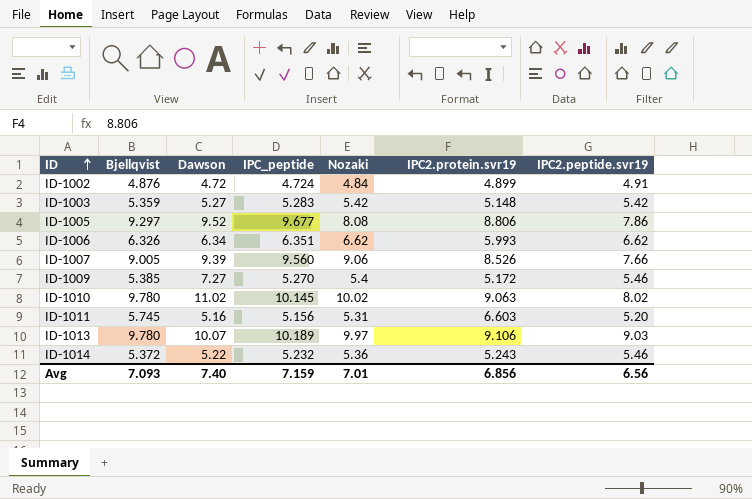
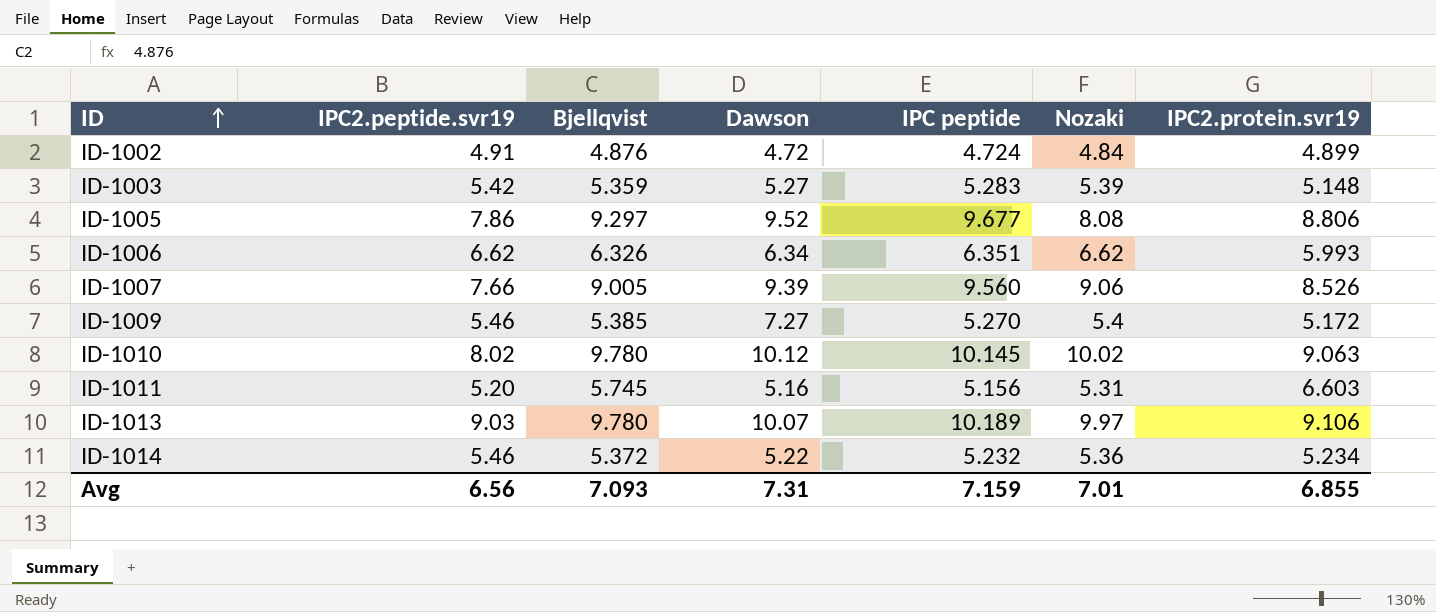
column IPC2.peptide.svr19 | position: 7 -> 2
column name: IPC_peptide -> IPC peptide
ID-1003 | Nozaki: 5.42 -> 5.39
ID-1010 | Dawson: 11.02 -> 10.12
ID-1014 | IPC2.protein.svr19: 5.243 -> 5.234
Avg | Dawson: 7.40 -> 7.31
Avg | IPC2.protein.svr19: 6.856 -> 6.855

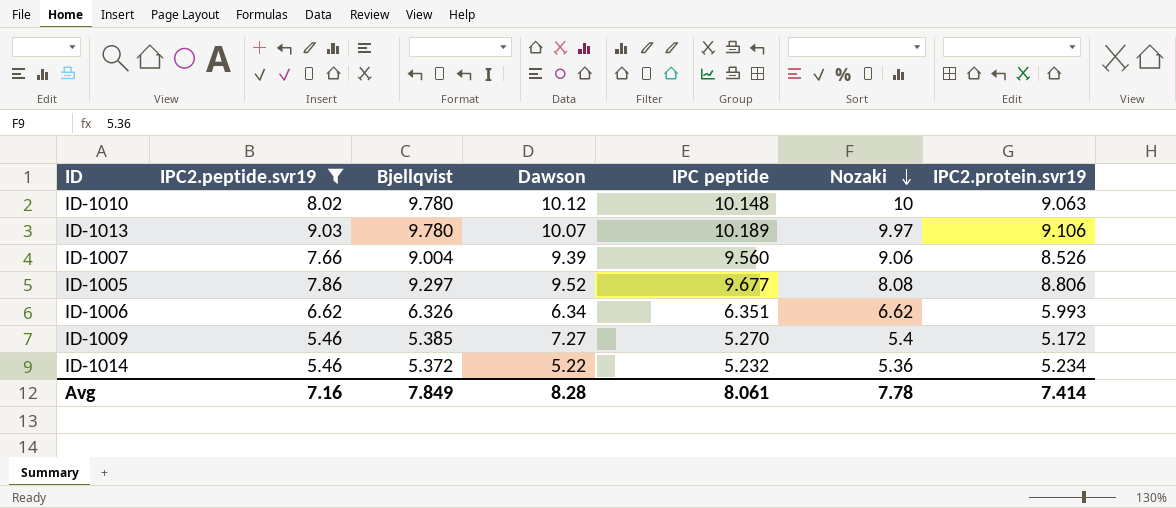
filter: none -> IPC2.peptide.svr19 >= 5.46
row order: ID ascending -> Nozaki descending
ID-1010 | IPC peptide: 10.145 -> 10.148
ID-1010 | Nozaki: 10.02 -> 10
ID-1007 | Bjellqvist: 9.005 -> 9.004
Avg | IPC2.peptide.svr19: 6.56 -> 7.16
Avg | Bjellqvist: 7.093 -> 7.849
Avg | Dawson: 7.31 -> 8.28
Avg | IPC peptide: 7.159 -> 8.061
Avg | Nozaki: 7.01 -> 7.78
Avg | IPC2.protein.svr19: 6.855 -> 7.414

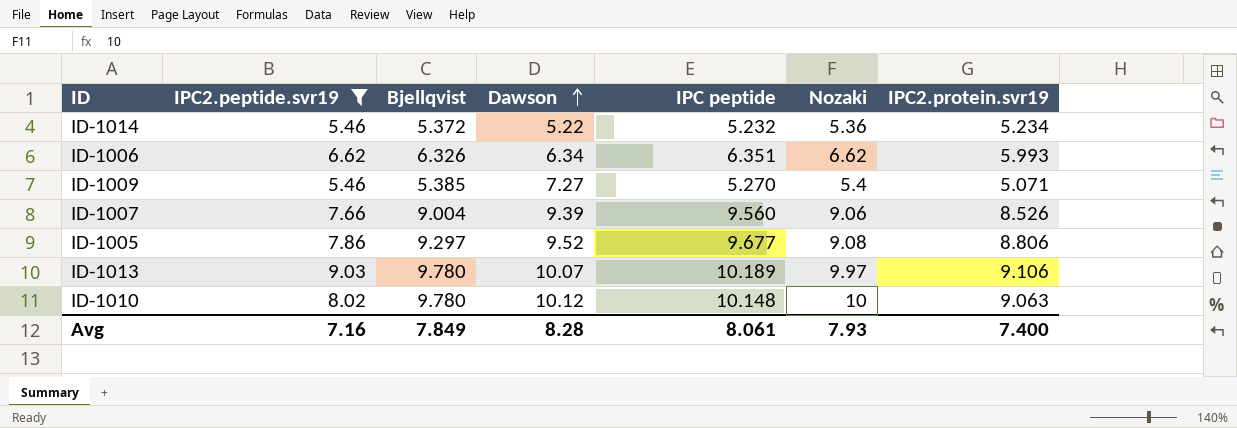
row order: Nozaki descending -> Dawson ascending
ID-1009 | IPC2.protein.svr19: 5.172 -> 5.071
ID-1005 | Nozaki: 8.08 -> 9.08
Avg | Nozaki: 7.78 -> 7.93
Avg | IPC2.protein.svr19: 7.414 -> 7.400

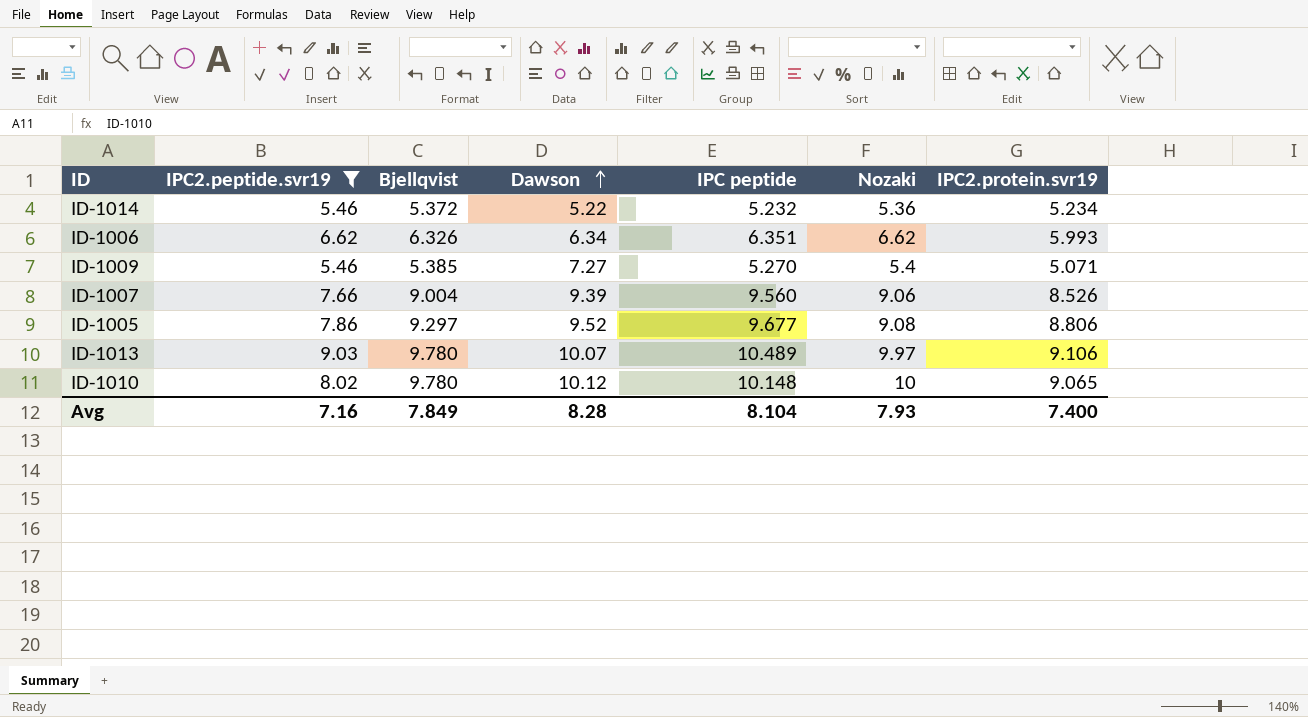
ID-1013 | IPC peptide: 10.189 -> 10.489
ID-1010 | IPC2.protein.svr19: 9.063 -> 9.065
Avg | IPC peptide: 8.061 -> 8.104

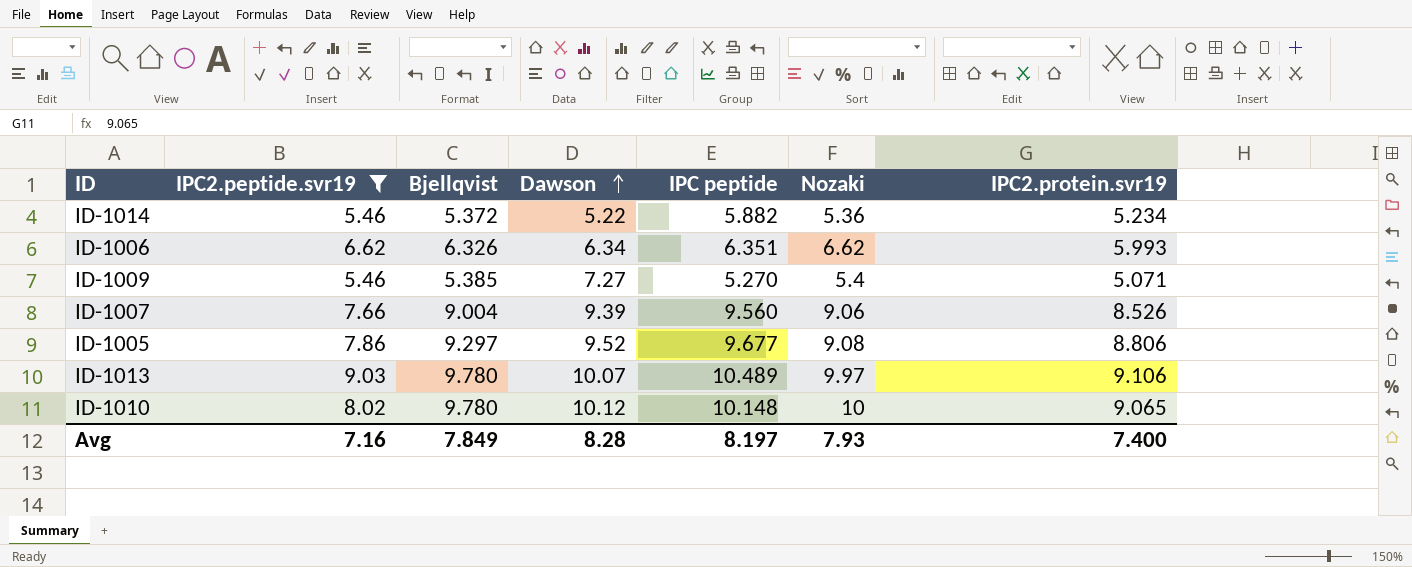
ID-1014 | IPC peptide: 5.232 -> 5.882
Avg | IPC peptide: 8.104 -> 8.197

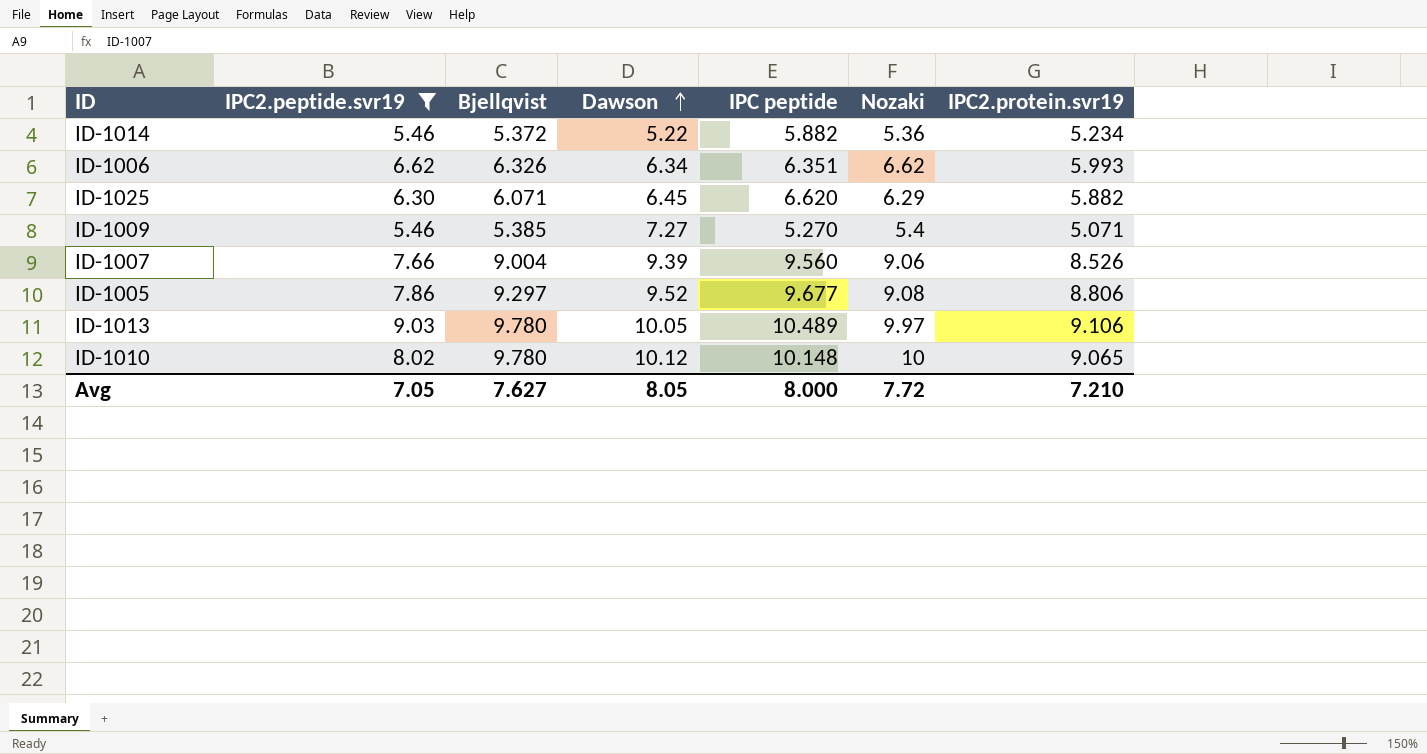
row ID-1025: none -> 6.30 | 6.071 | 6.45 | 6.620 | 6.29 | 5.882
ID-1013 | Dawson: 10.07 -> 10.05
Avg | IPC2.peptide.svr19: 7.16 -> 7.05
Avg | Bjellqvist: 7.849 -> 7.627
Avg | Dawson: 8.28 -> 8.05
Avg | IPC peptide: 8.197 -> 8.000
Avg | Nozaki: 7.93 -> 7.72
Avg | IPC2.protein.svr19: 7.400 -> 7.210

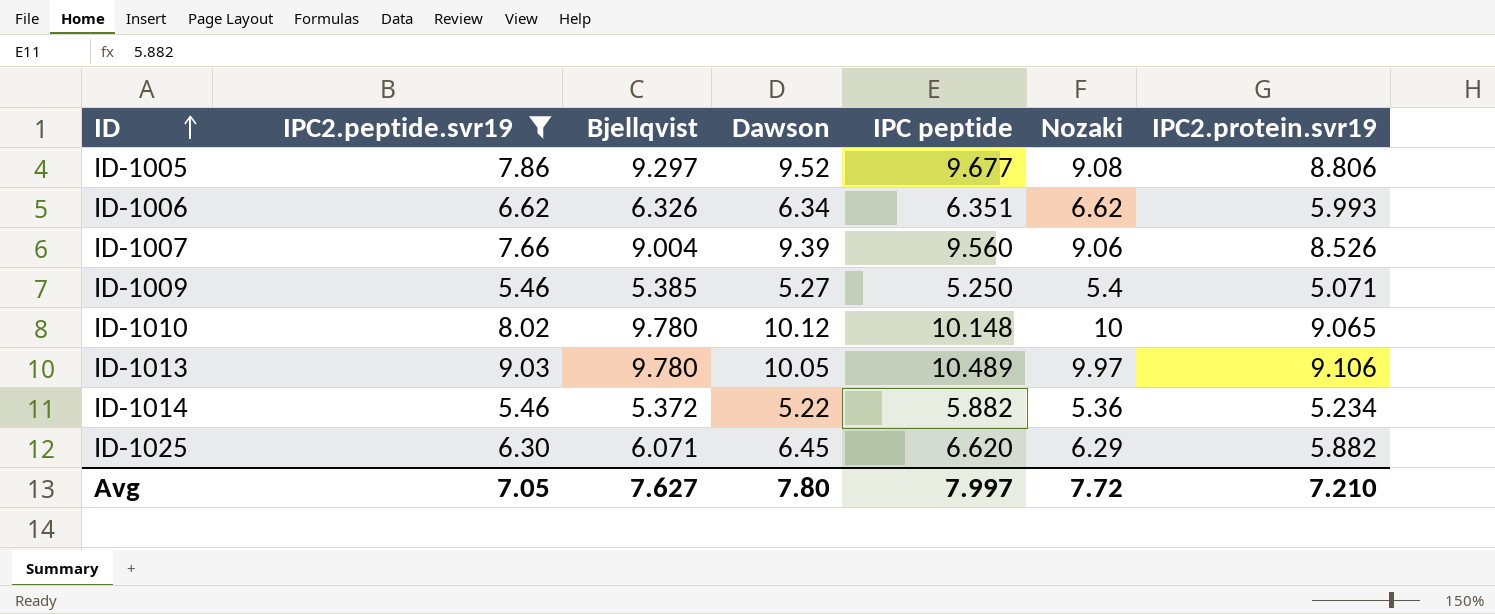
row order: Dawson ascending -> ID ascending
ID-1009 | Dawson: 7.27 -> 5.27
ID-1009 | IPC peptide: 5.270 -> 5.250
Avg | Dawson: 8.05 -> 7.80
Avg | IPC peptide: 8.000 -> 7.997

